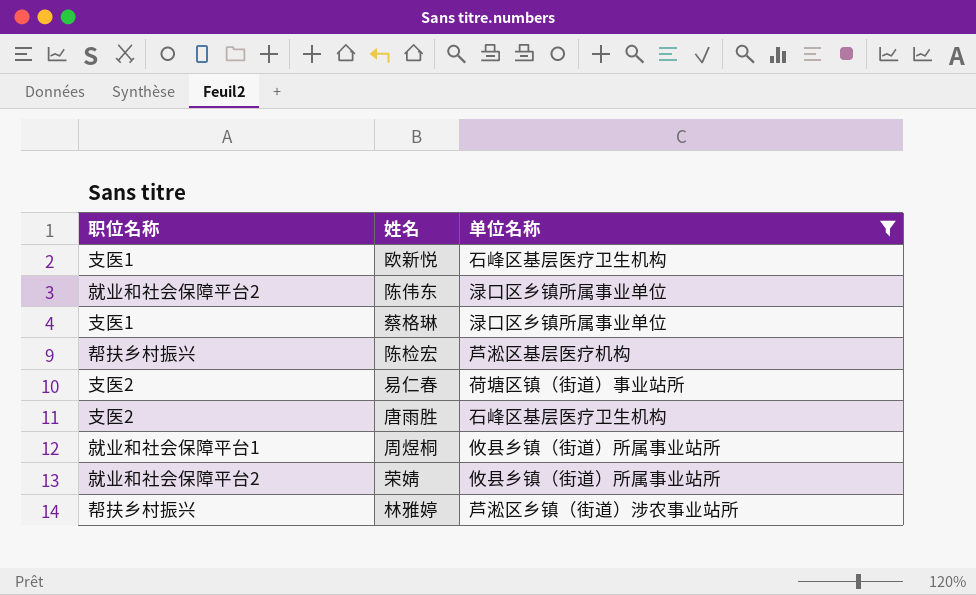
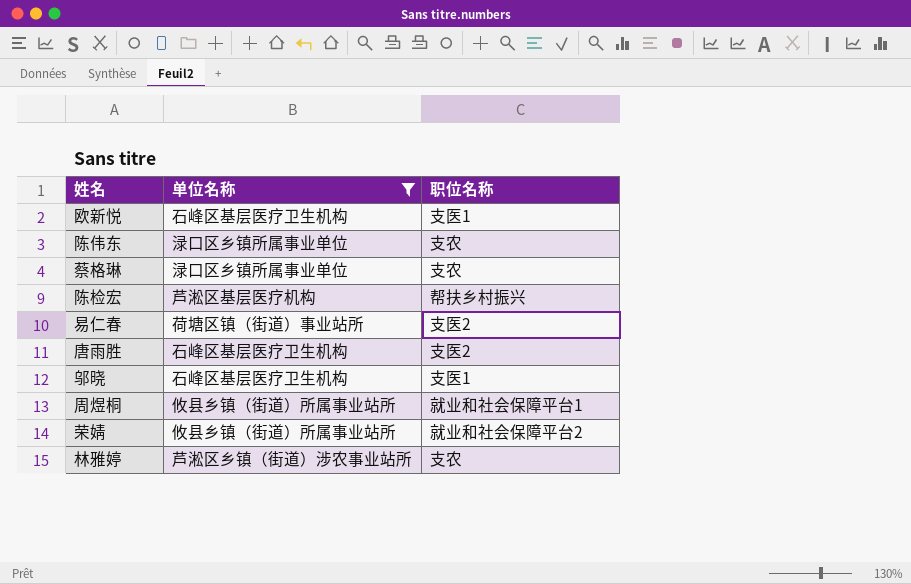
column 职位名称 | position: 1 -> 3
陈伟东 | 职位名称: 就业和社会保障平台2 -> 支农
蔡格琳 | 职位名称: 支医1 -> 支农
row 邬晓: none -> 石峰区基层医疗卫生机构 | 支医1
林雅婷 | 职位名称: 帮扶乡村振兴 -> 支农

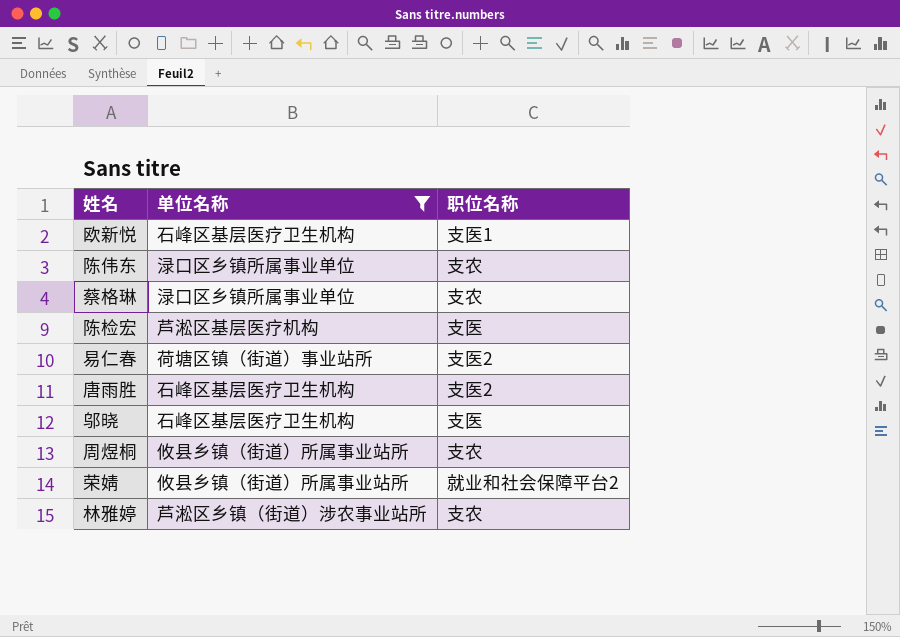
陈检宏 | 职位名称: 帮扶乡村振兴 -> 支医
邬晓 | 职位名称: 支医1 -> 支医
周煜桐 | 职位名称: 就业和社会保障平台1 -> 支农

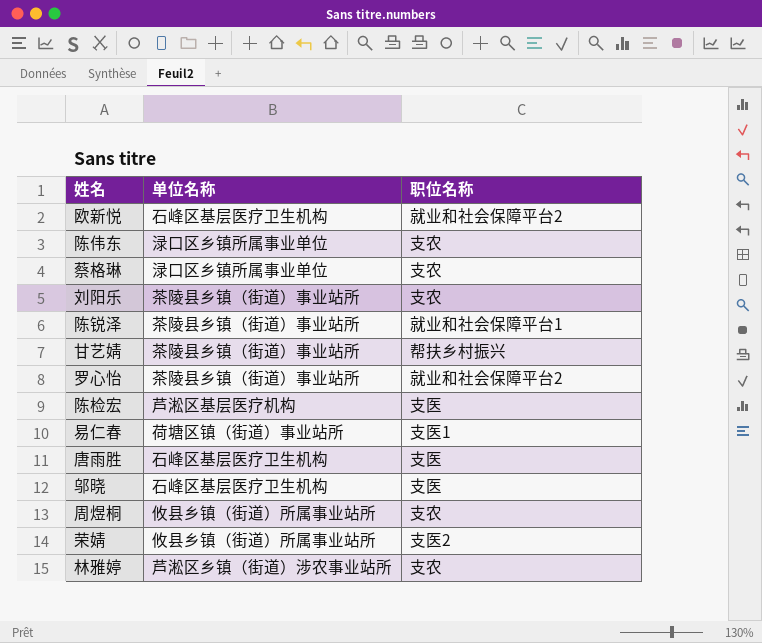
filter: 单位名称 != 茶陵县乡镇（街道）事业站所 -> none
欧新悦 | 职位名称: 支医1 -> 就业和社会保障平台2
易仁春 | 职位名称: 支医2 -> 支医1
唐雨胜 | 职位名称: 支医2 -> 支医
荣婧 | 职位名称: 就业和社会保障平台2 -> 支医2

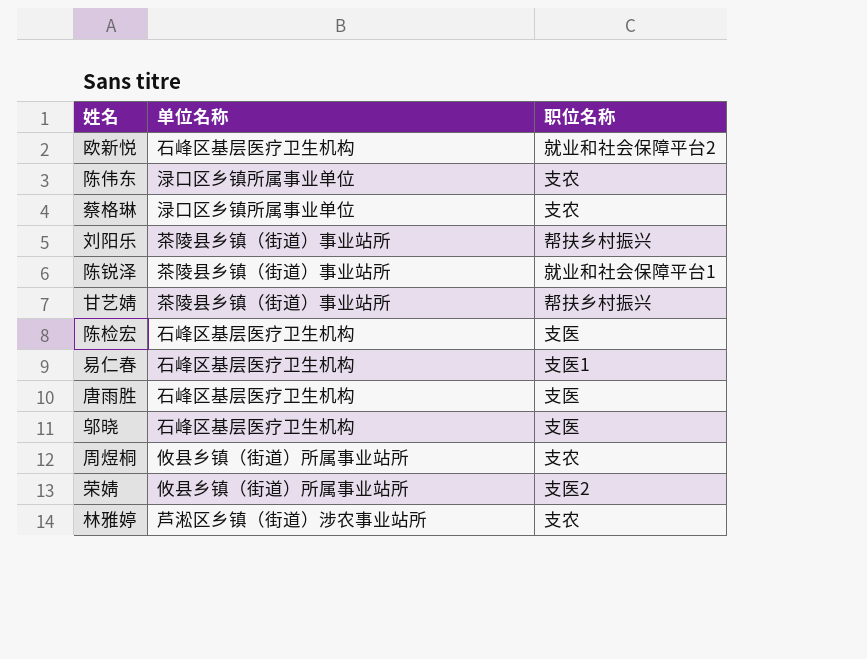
row 罗心怡: 茶陵县乡镇（街道）事业站所 | 就业和社会保障平台2 -> none
刘阳乐 | 职位名称: 支农 -> 帮扶乡村振兴
陈检宏 | 单位名称: 芦淞区基层医疗机构 -> 石峰区基层医疗卫生机构
易仁春 | 单位名称: 荷塘区镇（街道）事业站所 -> 石峰区基层医疗卫生机构

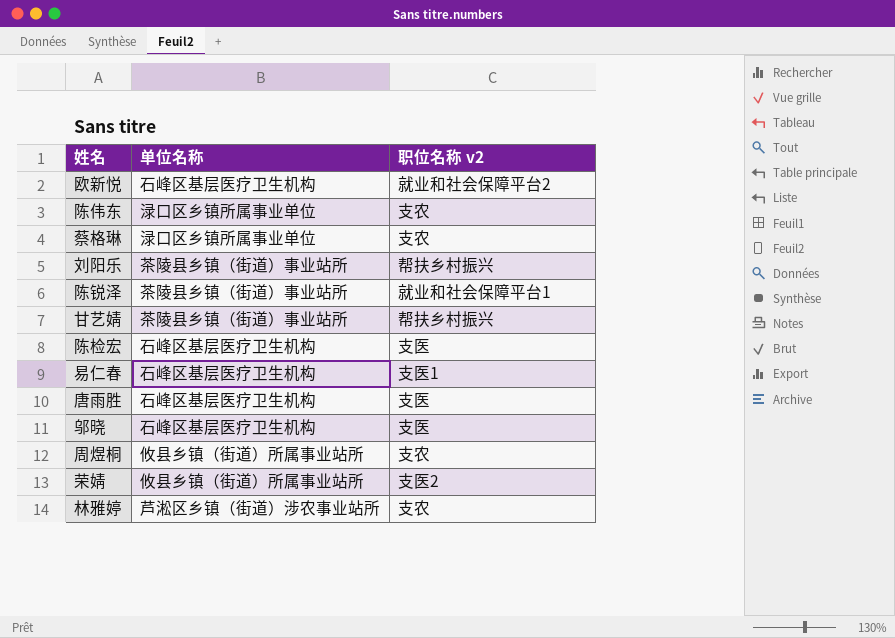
column name: 职位名称 -> 职位名称 v2

